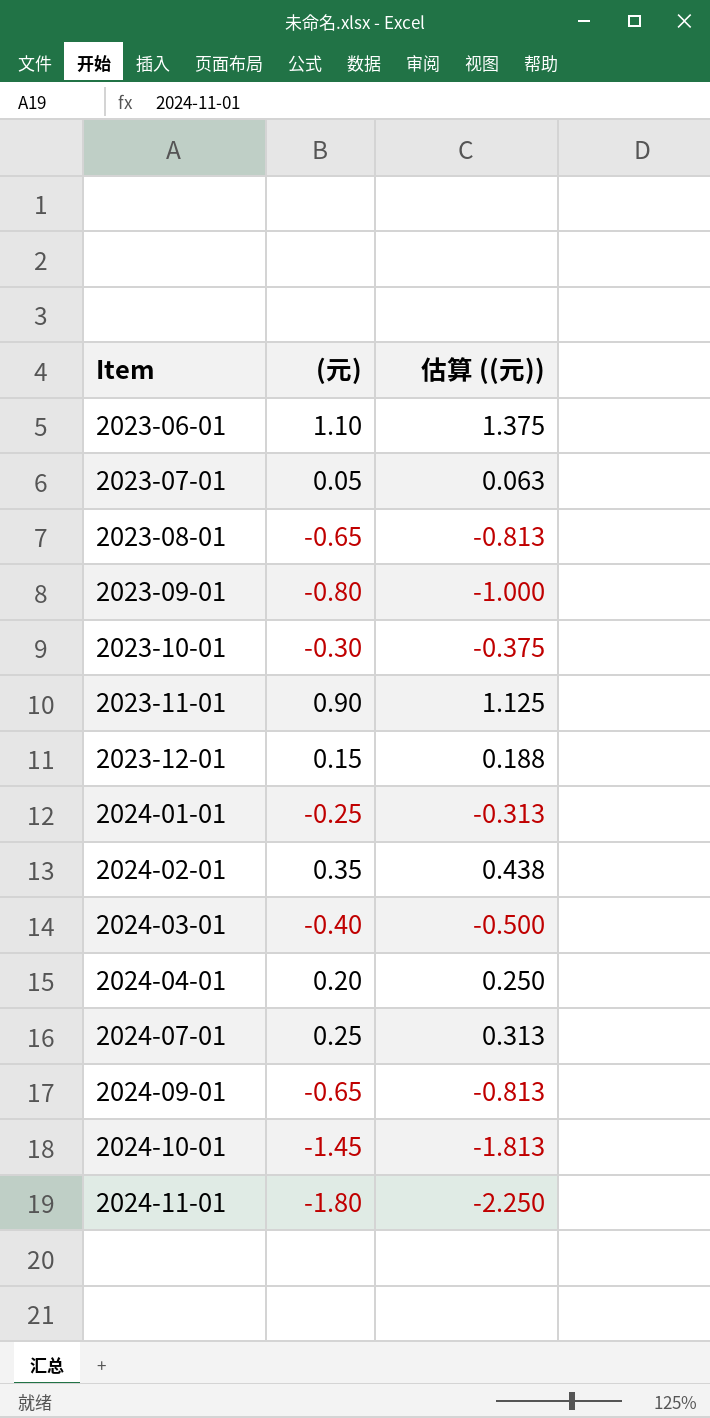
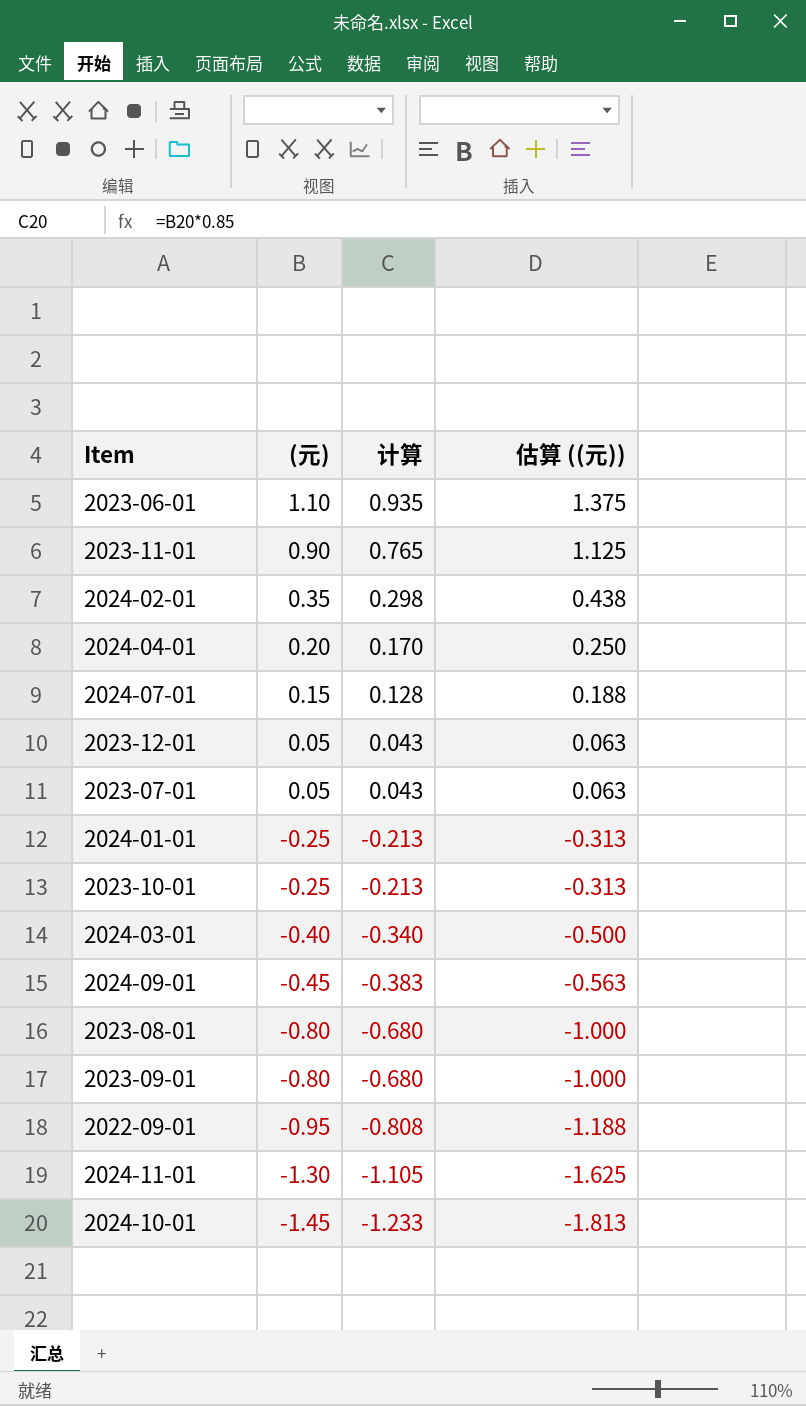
row order: Item ascending -> (元) descending
column 计算 | formula: none -> [(元)] * 0.85
2024-07-01 | (元): 0.25 -> 0.15
2024-07-01 | 估算 ((元)): 0.313 -> 0.188
2023-12-01 | (元): 0.15 -> 0.05
2023-12-01 | 估算 ((元)): 0.188 -> 0.063
2023-10-01 | (元): -0.30 -> -0.25
2023-10-01 | 估算 ((元)): -0.375 -> -0.313
2024-09-01 | (元): -0.65 -> -0.45
2024-09-01 | 估算 ((元)): -0.813 -> -0.563
2023-08-01 | (元): -0.65 -> -0.80
2023-08-01 | 估算 ((元)): -0.813 -> -1.000
row 2022-09-01: none -> -0.95 | -0.808 | -1.188
2024-11-01 | (元): -1.80 -> -1.30
2024-11-01 | 估算 ((元)): -2.250 -> -1.625

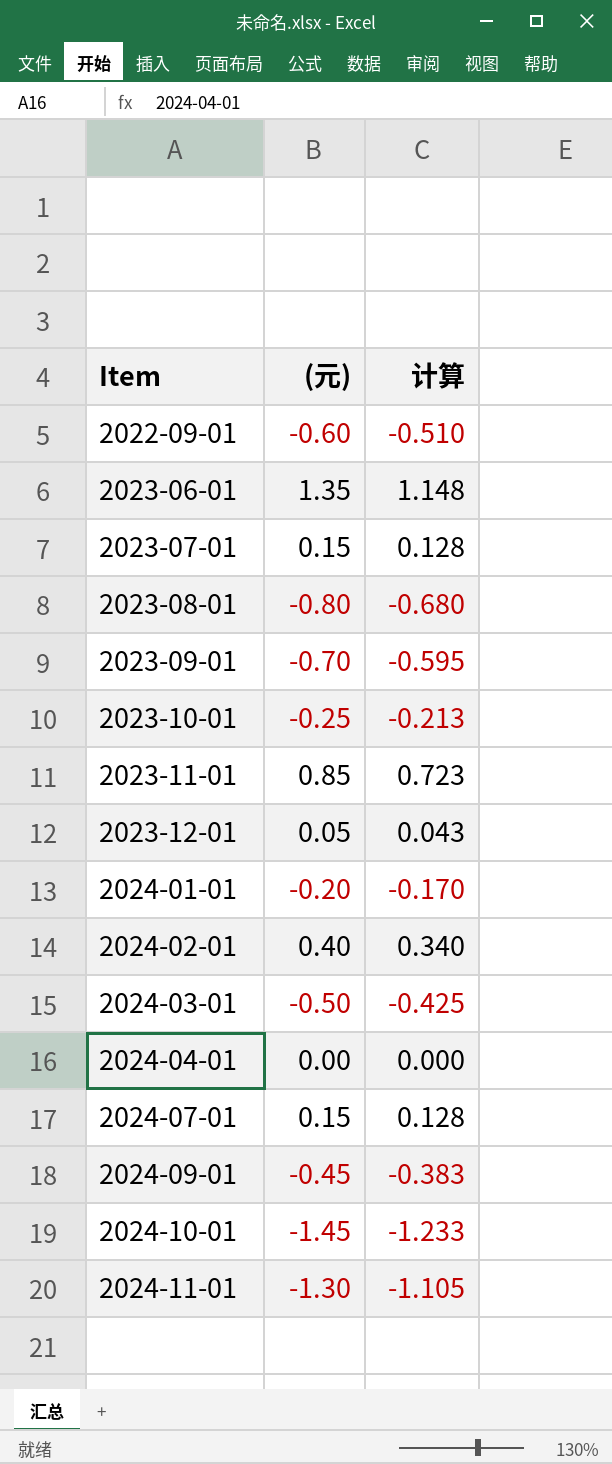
row order: (元) descending -> Item ascending
column 估算 ((元)) | formula: [(元)] * 1.25 -> none
2022-09-01 | (元): -0.95 -> -0.60
2022-09-01 | 计算: -0.808 -> -0.510
2023-06-01 | (元): 1.10 -> 1.35
2023-06-01 | 计算: 0.935 -> 1.148
2023-07-01 | (元): 0.05 -> 0.15
2023-07-01 | 计算: 0.043 -> 0.128
2023-09-01 | (元): -0.80 -> -0.70
2023-09-01 | 计算: -0.680 -> -0.595
2023-11-01 | (元): 0.90 -> 0.85
2023-11-01 | 计算: 0.765 -> 0.723
2024-01-01 | (元): -0.25 -> -0.20
2024-01-01 | 计算: -0.213 -> -0.170
2024-02-01 | (元): 0.35 -> 0.40
2024-02-01 | 计算: 0.298 -> 0.340
2024-03-01 | (元): -0.40 -> -0.50
2024-03-01 | 计算: -0.340 -> -0.425
2024-04-01 | (元): 0.20 -> 0.00
2024-04-01 | 计算: 0.170 -> 0.000

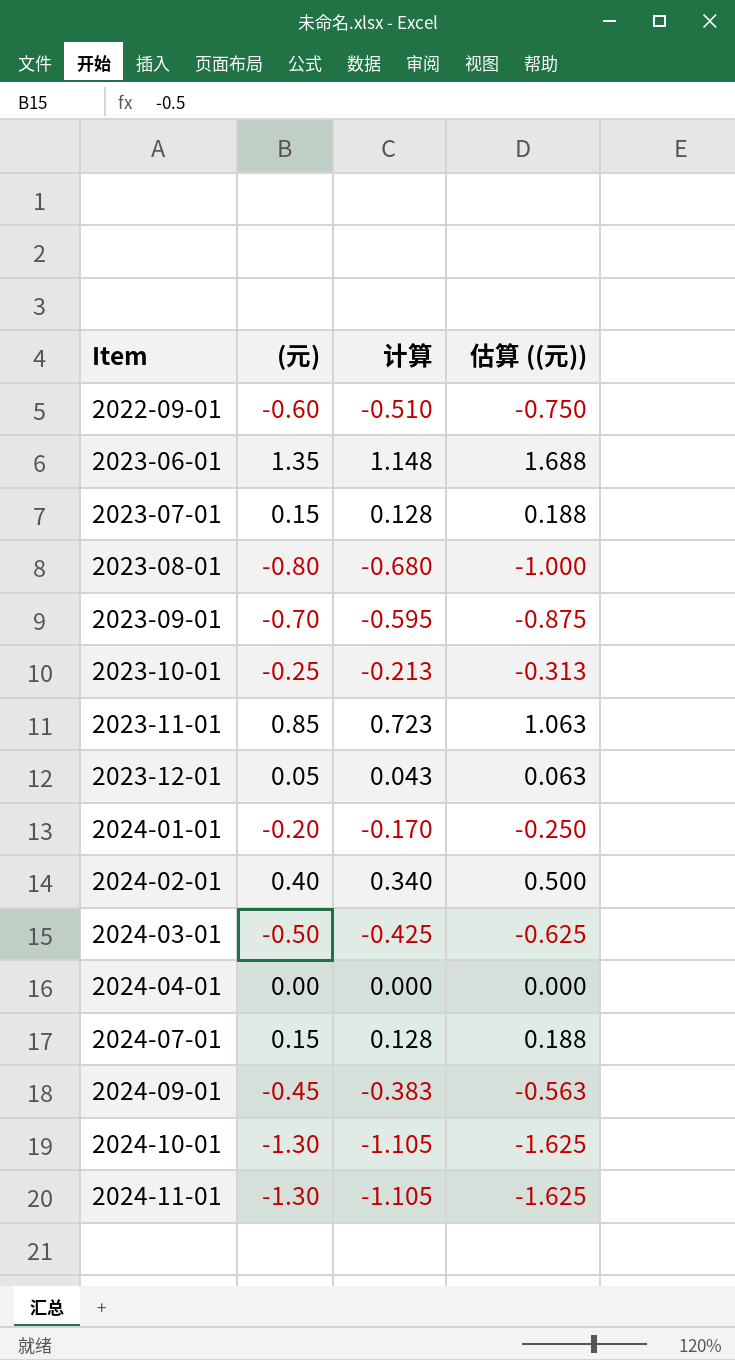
column 估算 ((元)) | formula: none -> [(元)] * 1.25
2024-10-01 | (元): -1.45 -> -1.30
2024-10-01 | 计算: -1.233 -> -1.105

